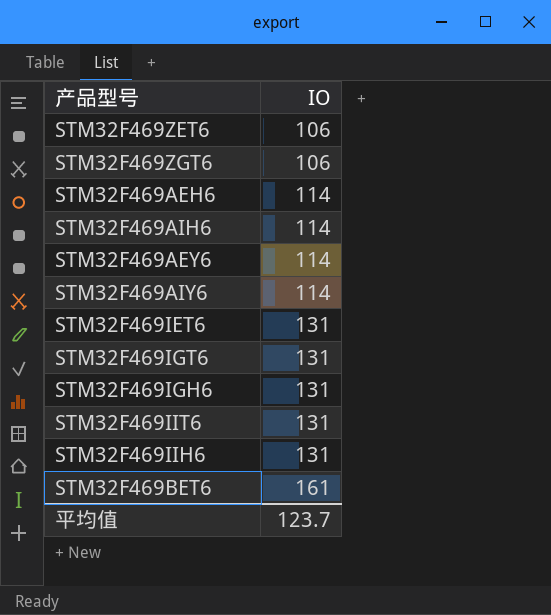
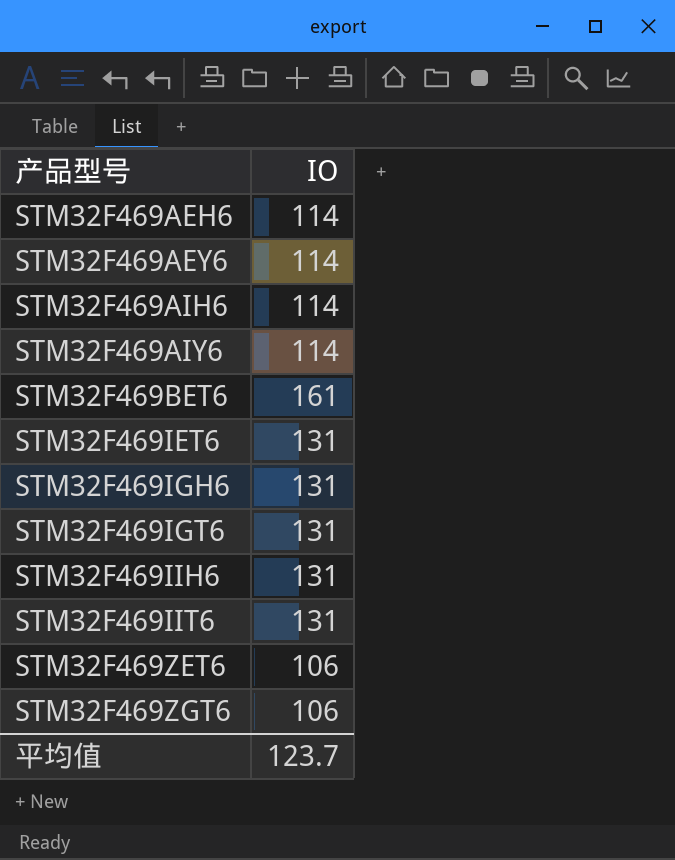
row order: IO ascending -> 产品型号 ascending

